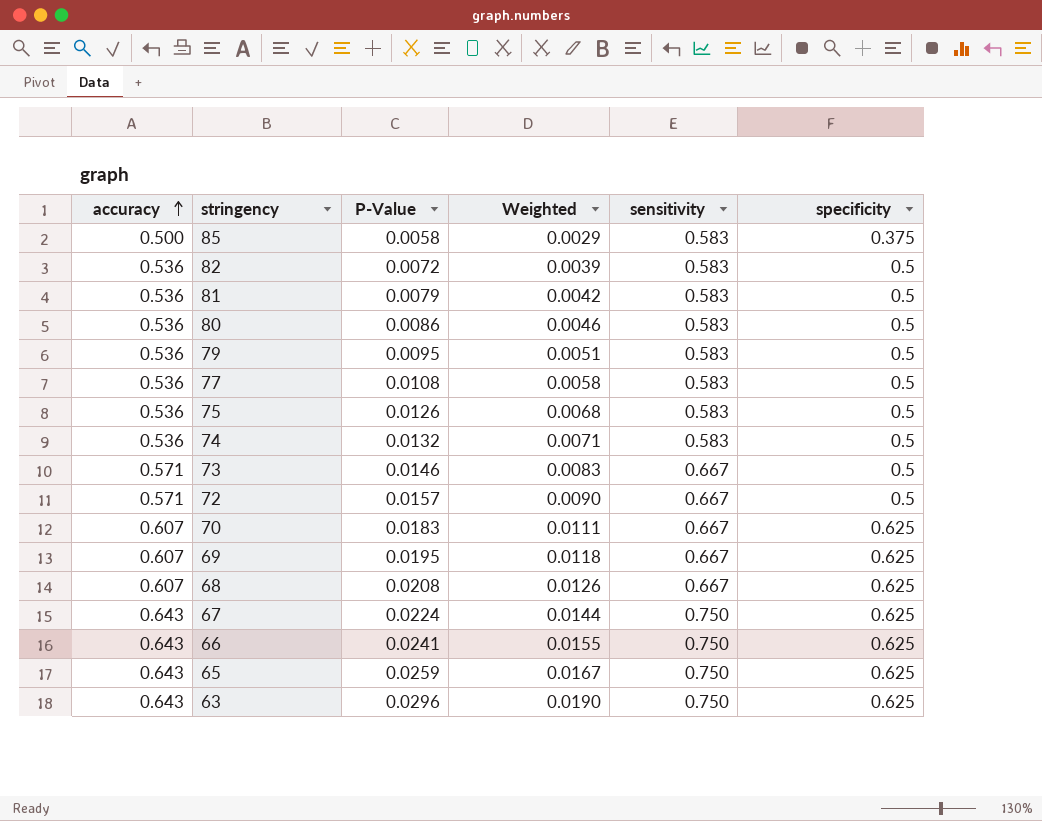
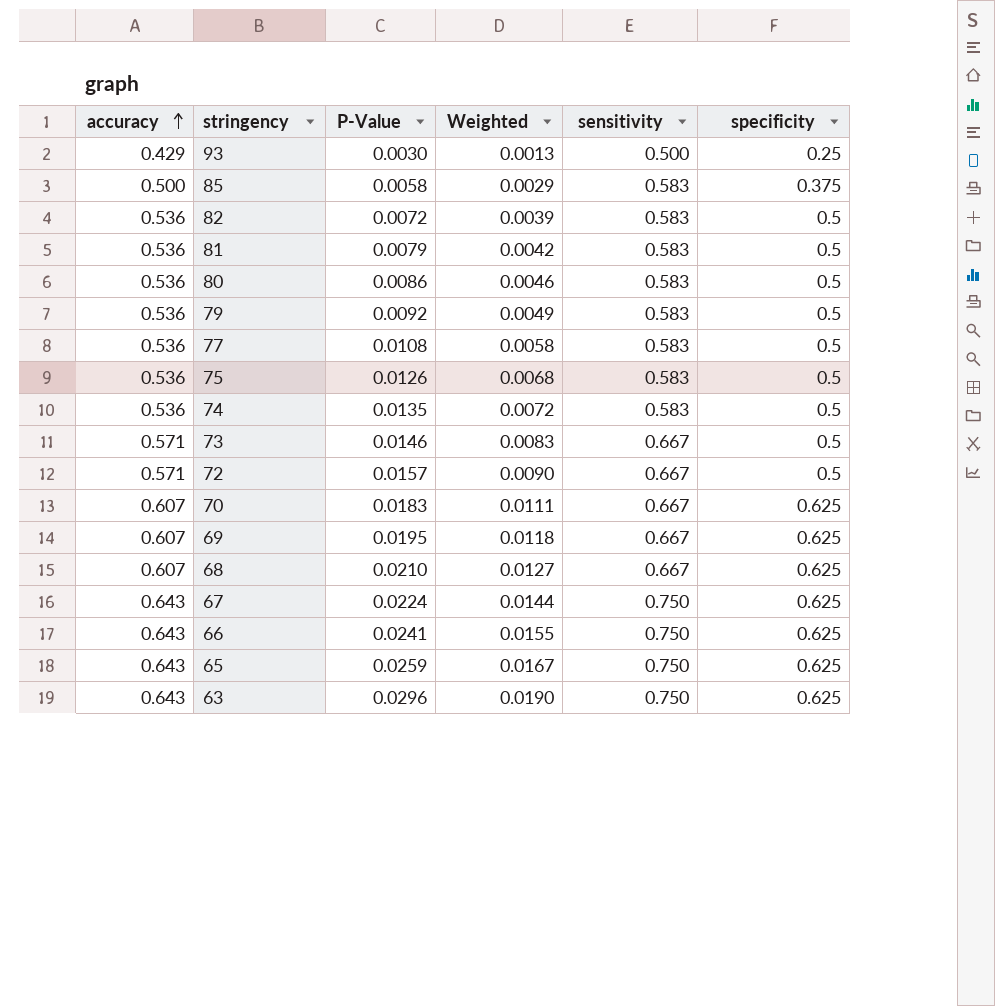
row 93: none -> 0.429 | 0.0030 | 0.0013 | 0.500 | 0.25
79 | P-Value: 0.0095 -> 0.0092
79 | Weighted: 0.0051 -> 0.0049
74 | P-Value: 0.0132 -> 0.0135
74 | Weighted: 0.0071 -> 0.0072
68 | P-Value: 0.0208 -> 0.0210
68 | Weighted: 0.0126 -> 0.0127

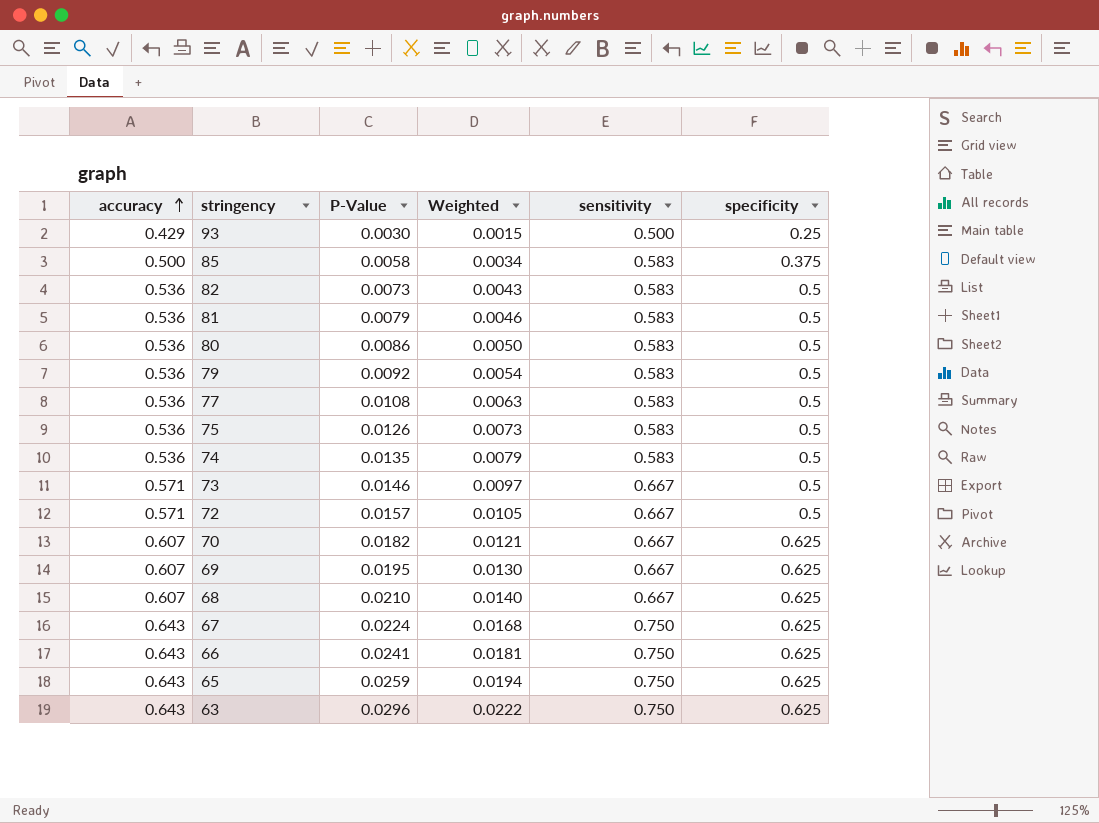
column Weighted | formula: [accuracy] * [P-Value] -> [P-Value] * [sensitivity]
82 | P-Value: 0.0072 -> 0.0073
70 | P-Value: 0.0183 -> 0.0182

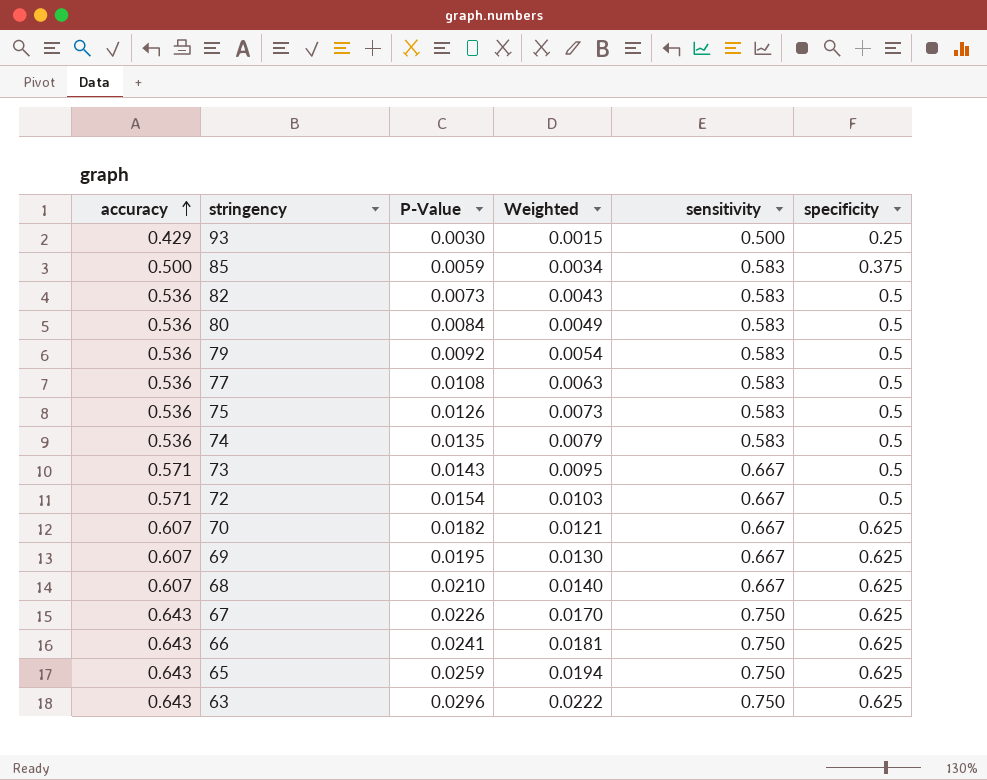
row 81: 0.536 | 0.0079 | 0.0046 | 0.583 | 0.5 -> none
85 | P-Value: 0.0058 -> 0.0059
80 | P-Value: 0.0086 -> 0.0084
80 | Weighted: 0.0050 -> 0.0049
73 | P-Value: 0.0146 -> 0.0143
73 | Weighted: 0.0097 -> 0.0095
72 | P-Value: 0.0157 -> 0.0154
72 | Weighted: 0.0105 -> 0.0103
67 | P-Value: 0.0224 -> 0.0226
67 | Weighted: 0.0168 -> 0.0170

